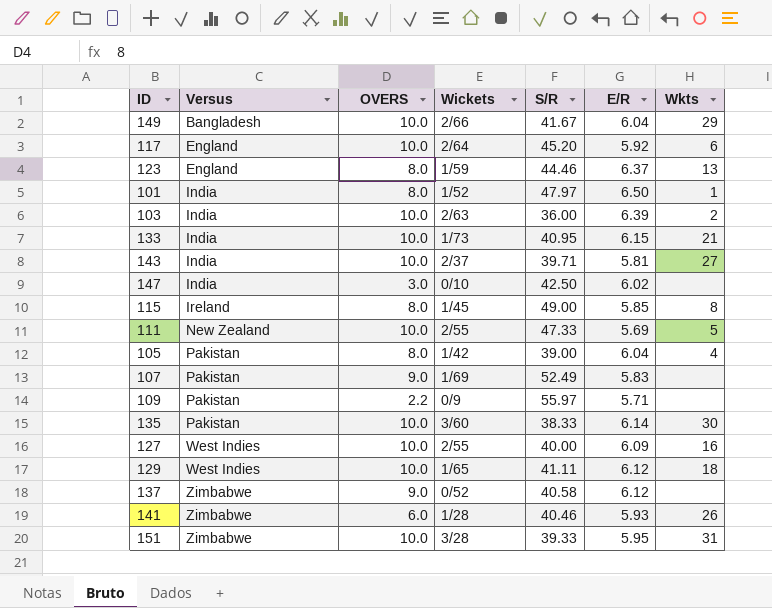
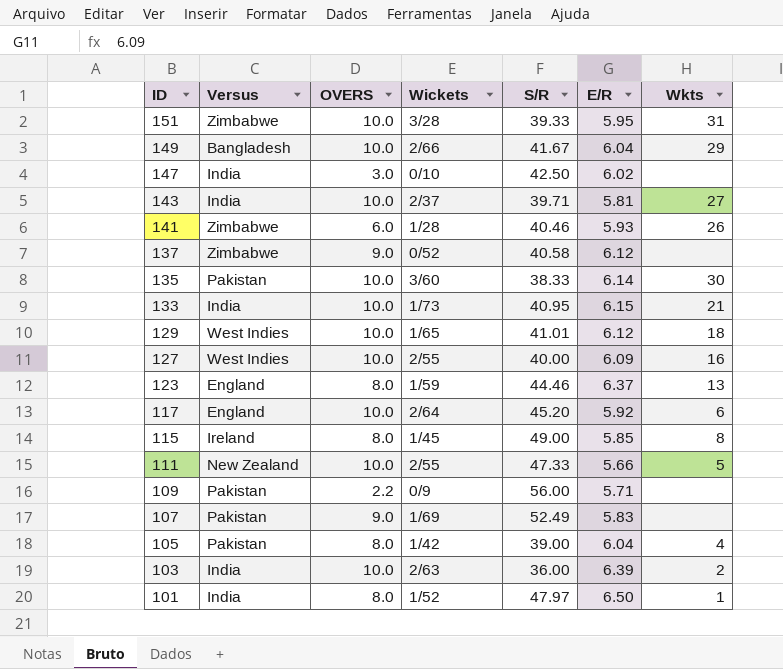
row order: Versus ascending -> ID descending
129 | S/R: 41.11 -> 41.01
111 | E/R: 5.69 -> 5.66
109 | S/R: 55.97 -> 56.00

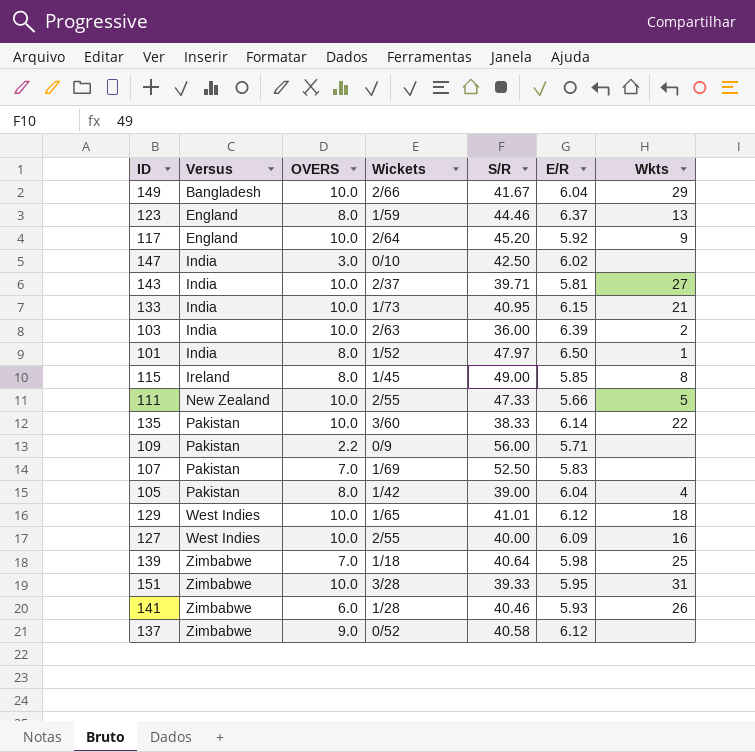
row order: ID descending -> Versus ascending
117 | Wkts: 6 -> 9
135 | Wkts: 30 -> 22
107 | OVERS: 9.0 -> 7.0
107 | S/R: 52.49 -> 52.50
row 139: none -> Zimbabwe | 7.0 | 1/18 | 40.64 | 5.98 | 25

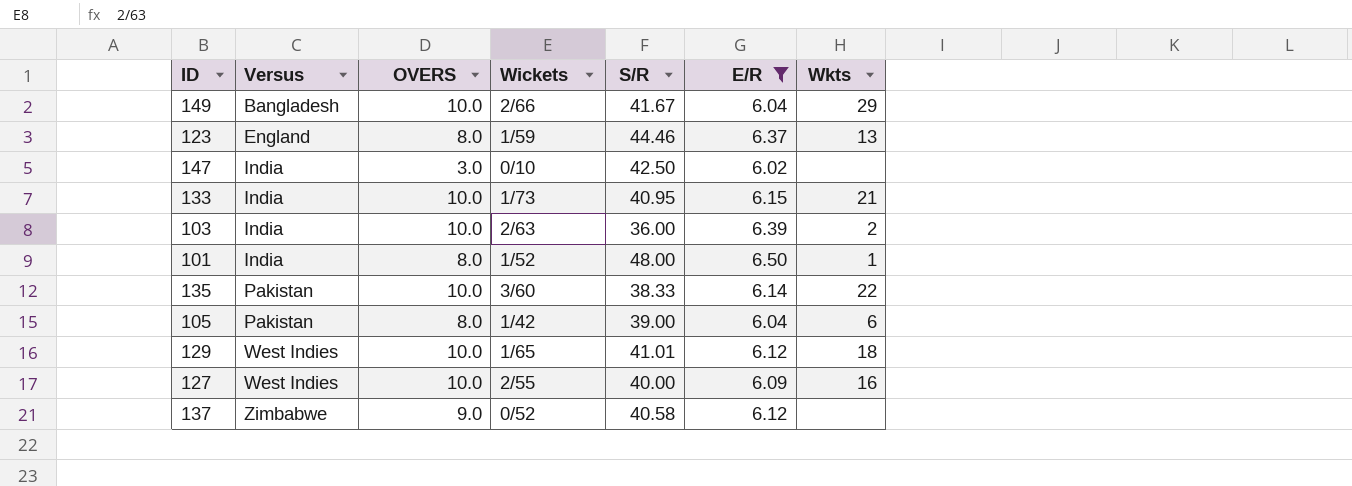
filter: none -> E/R >= 6.02
101 | S/R: 47.97 -> 48.00
105 | Wkts: 4 -> 6

